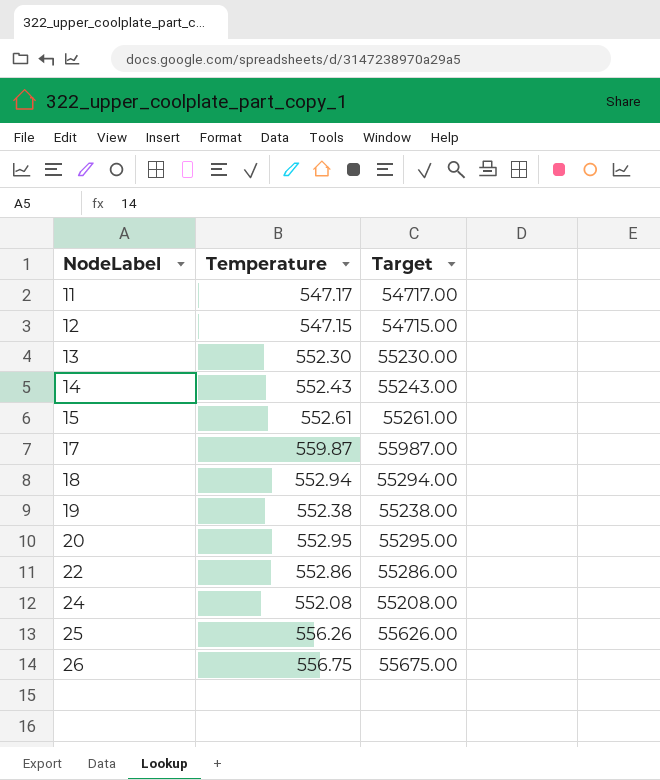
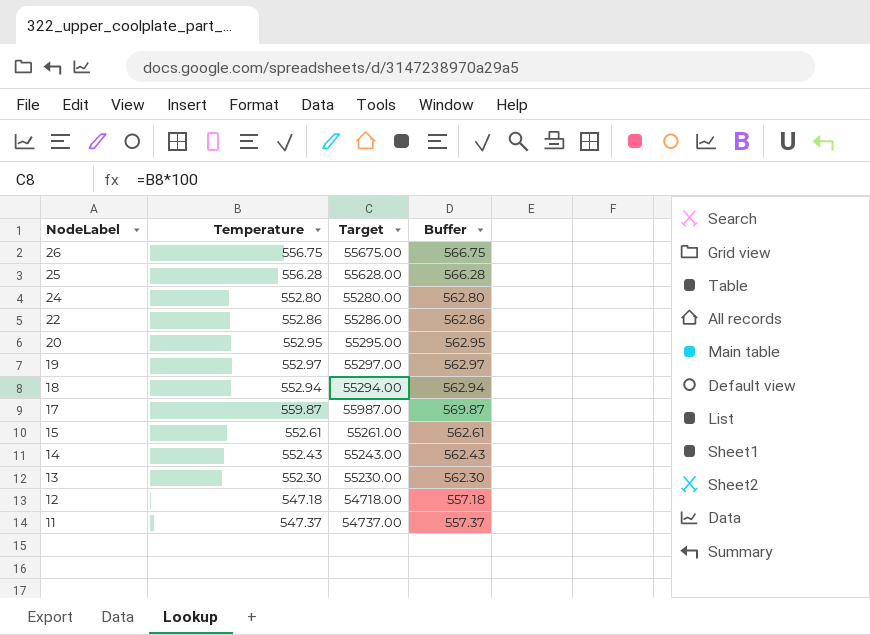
row order: NodeLabel ascending -> NodeLabel descending
column Buffer | formula: none -> [Temperature] + 10
25 | Temperature: 556.26 -> 556.28
25 | Target: 55626.00 -> 55628.00
24 | Temperature: 552.08 -> 552.80
24 | Target: 55208.00 -> 55280.00
19 | Temperature: 552.38 -> 552.97
19 | Target: 55238.00 -> 55297.00
12 | Temperature: 547.15 -> 547.18
12 | Target: 54715.00 -> 54718.00
11 | Temperature: 547.17 -> 547.37
11 | Target: 54717.00 -> 54737.00

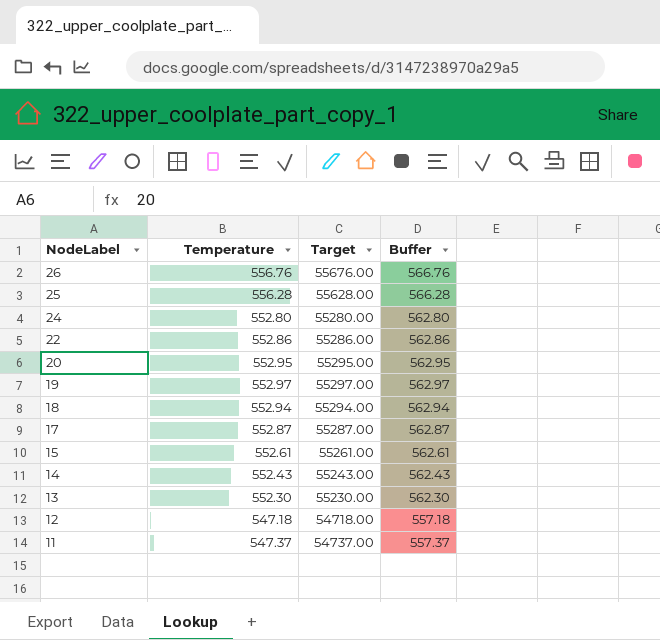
26 | Temperature: 556.75 -> 556.76
26 | Target: 55675.00 -> 55676.00
26 | Buffer: 566.75 -> 566.76
17 | Temperature: 559.87 -> 552.87
17 | Target: 55987.00 -> 55287.00
17 | Buffer: 569.87 -> 562.87

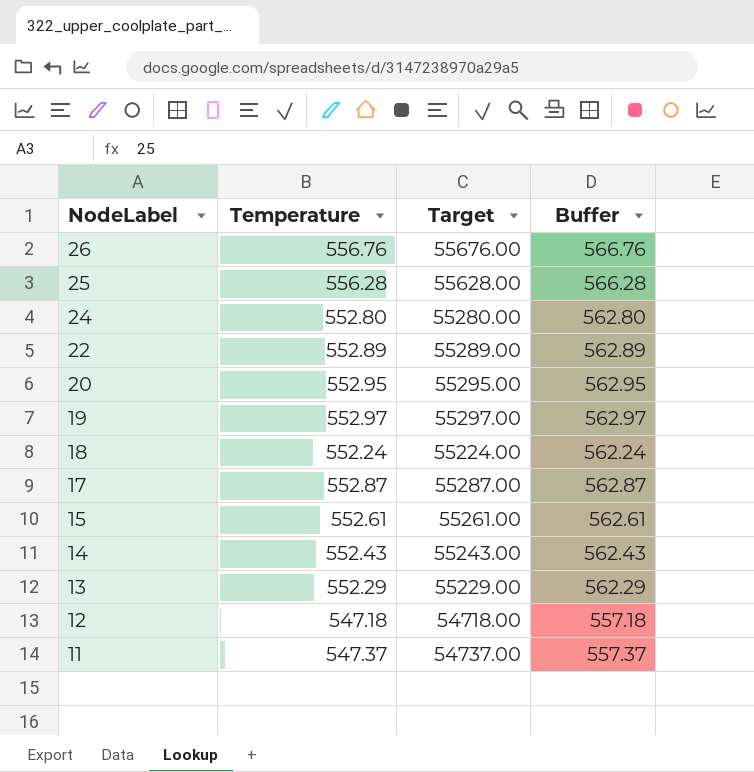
22 | Temperature: 552.86 -> 552.89
22 | Target: 55286.00 -> 55289.00
22 | Buffer: 562.86 -> 562.89
18 | Temperature: 552.94 -> 552.24
18 | Target: 55294.00 -> 55224.00
18 | Buffer: 562.94 -> 562.24
13 | Temperature: 552.30 -> 552.29
13 | Target: 55230.00 -> 55229.00
13 | Buffer: 562.30 -> 562.29

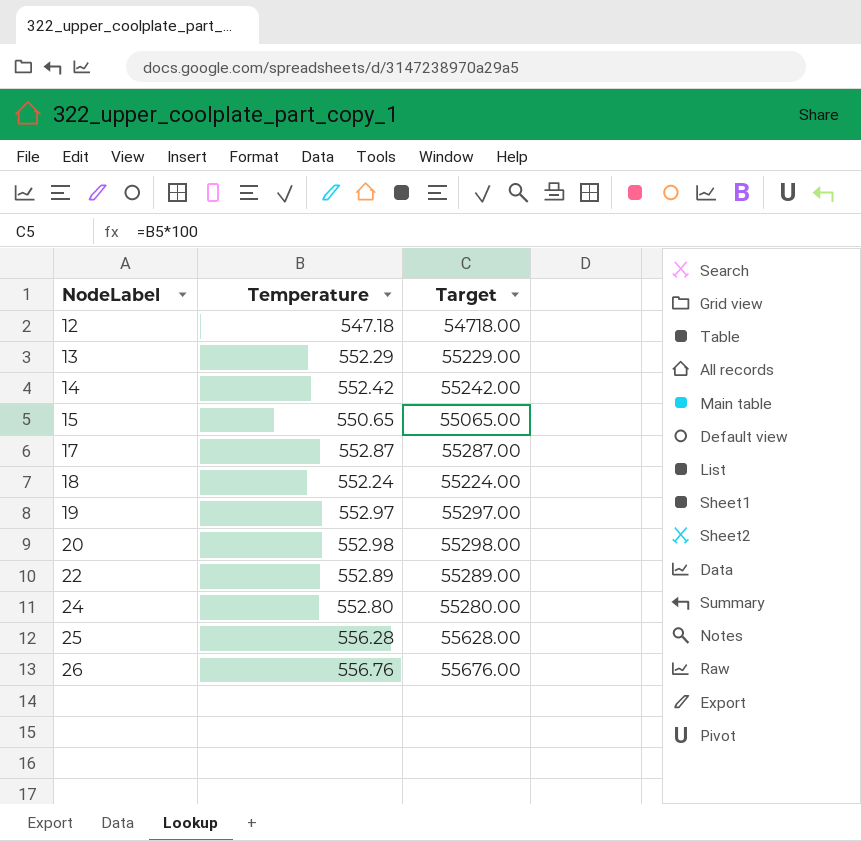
row order: NodeLabel descending -> NodeLabel ascending
column Buffer | formula: [Temperature] + 10 -> none
row 11: 547.37 | 54737.00 | 557.37 -> none
14 | Temperature: 552.43 -> 552.42
14 | Target: 55243.00 -> 55242.00
15 | Temperature: 552.61 -> 550.65
15 | Target: 55261.00 -> 55065.00
20 | Temperature: 552.95 -> 552.98
20 | Target: 55295.00 -> 55298.00

